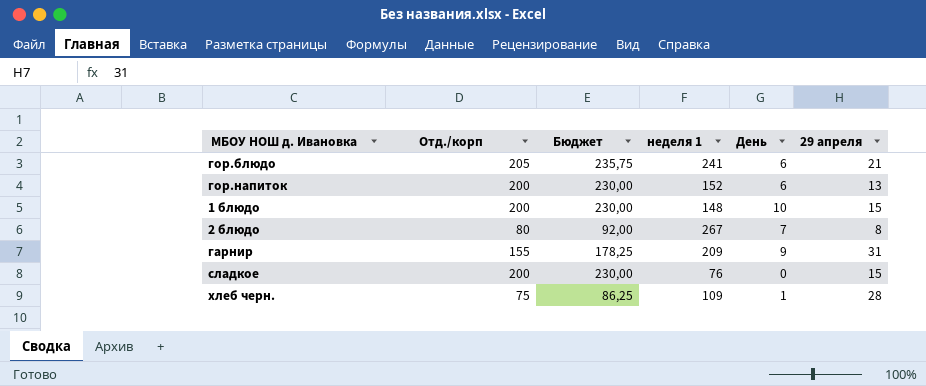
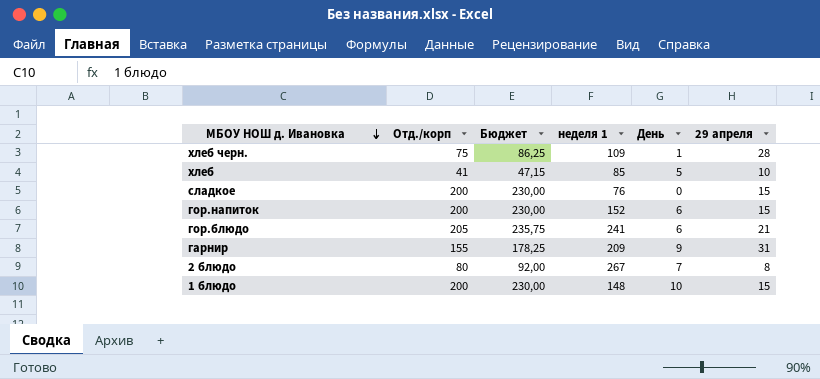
row order: none -> МБОУ НОШ д. Ивановка descending
row хлеб: none -> 41 | 47,15 | 85 | 5 | 10
гор.напиток | 29 апреля: 13 -> 15

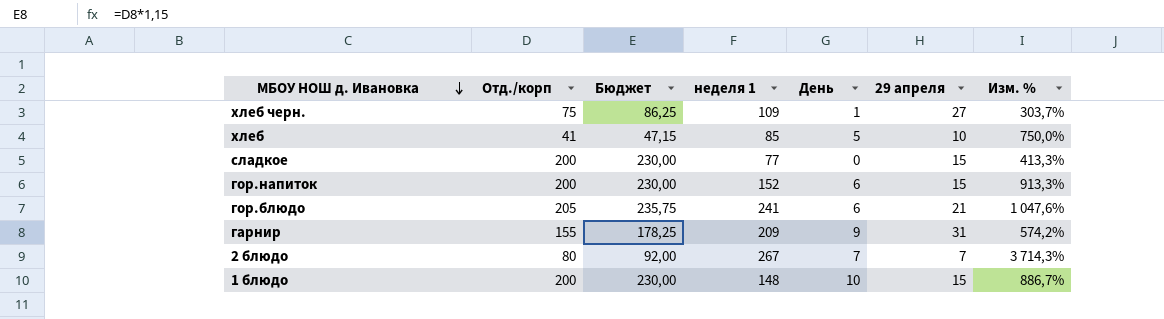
column Изм. % | formula: none -> ([неделя 1] - [29 апреля]) / [29 апреля]
хлеб черн. | 29 апреля: 28 -> 27
сладкое | неделя 1: 76 -> 77
2 блюдо | 29 апреля: 8 -> 7

